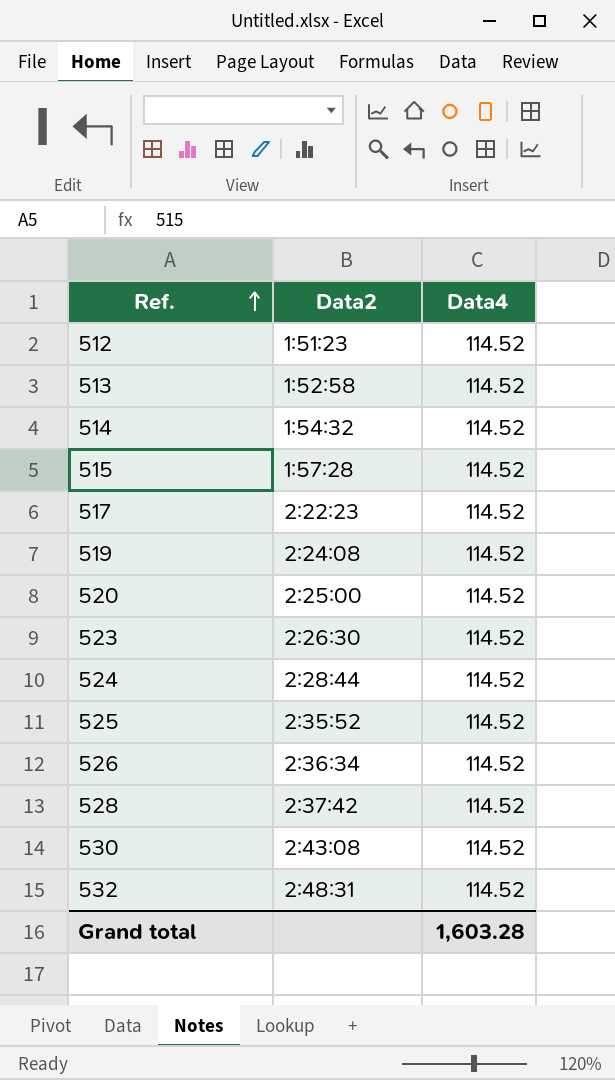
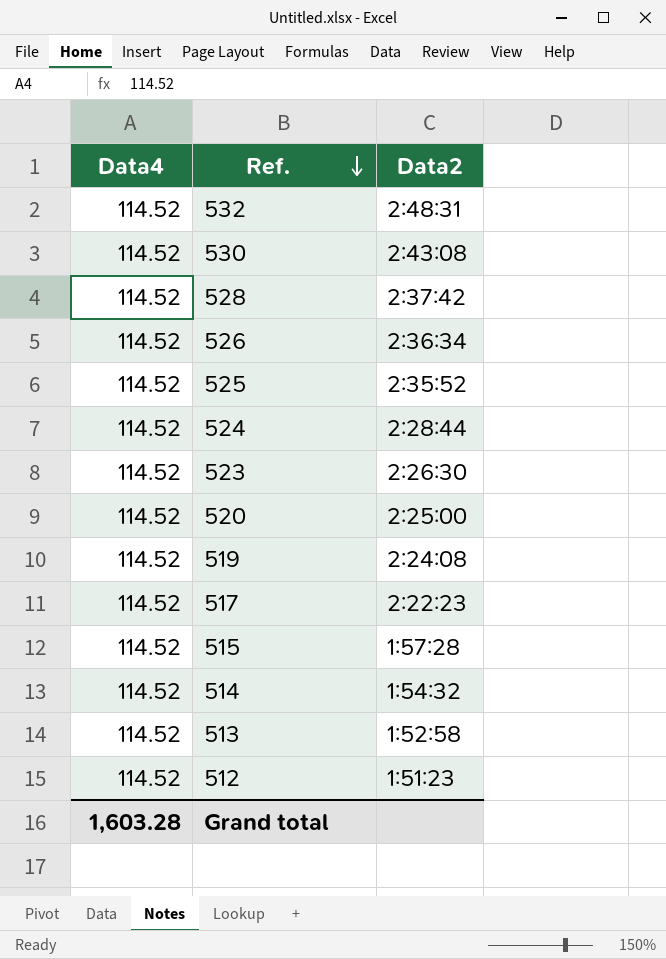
row order: Ref. ascending -> Ref. descending
column Data4 | position: 3 -> 1

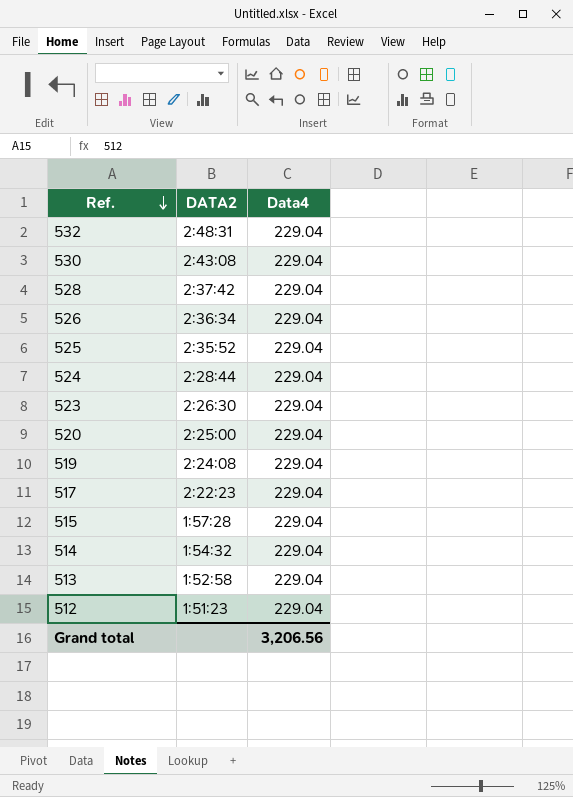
column name: Data2 -> DATA2
column Data4 | position: 1 -> 3
532 | Data4: 114.52 -> 229.04
530 | Data4: 114.52 -> 229.04
528 | Data4: 114.52 -> 229.04
526 | Data4: 114.52 -> 229.04
525 | Data4: 114.52 -> 229.04
524 | Data4: 114.52 -> 229.04
523 | Data4: 114.52 -> 229.04
520 | Data4: 114.52 -> 229.04
519 | Data4: 114.52 -> 229.04
517 | Data4: 114.52 -> 229.04
515 | Data4: 114.52 -> 229.04
514 | Data4: 114.52 -> 229.04
513 | Data4: 114.52 -> 229.04
512 | Data4: 114.52 -> 229.04
Grand total | Data4: 1,603.28 -> 3,206.56

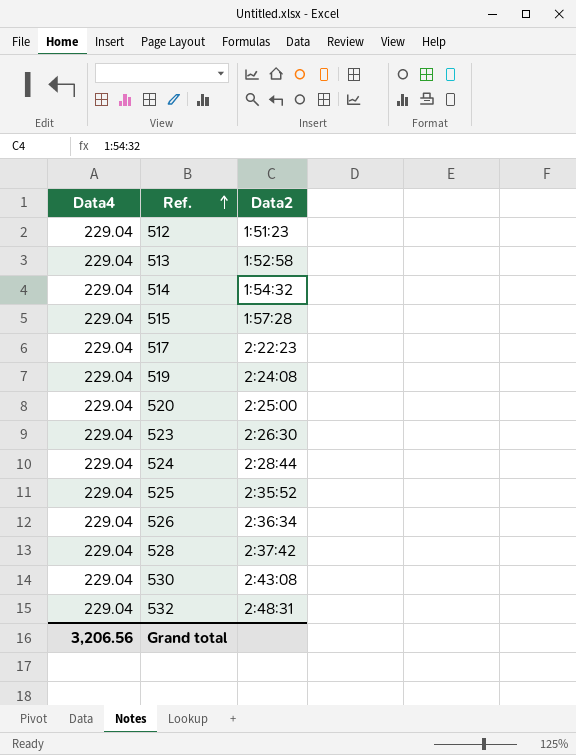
row order: Ref. descending -> Ref. ascending
column Data4 | position: 3 -> 1
column name: DATA2 -> Data2

